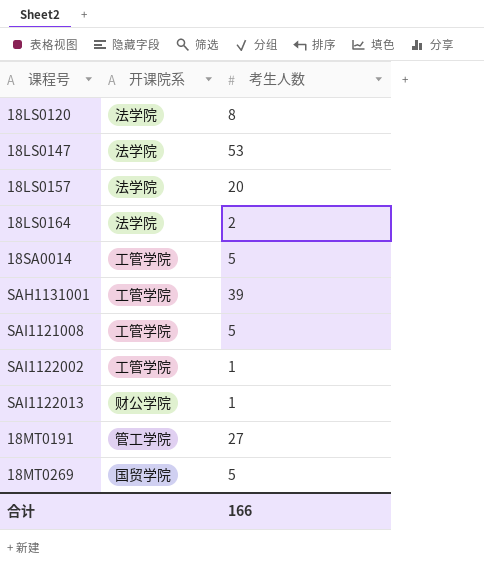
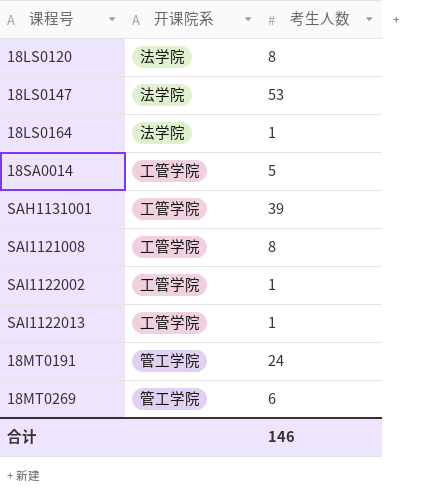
row 18LS0157: 法学院 | 20 -> none
18LS0164 | 考生人数: 2 -> 1
SAI1121008 | 考生人数: 5 -> 8
SAI1122013 | 开课院系: 财公学院 -> 工管学院
18MT0191 | 考生人数: 27 -> 24
18MT0269 | 开课院系: 国贸学院 -> 管工学院
18MT0269 | 考生人数: 5 -> 6
合计 | 考生人数: 166 -> 146

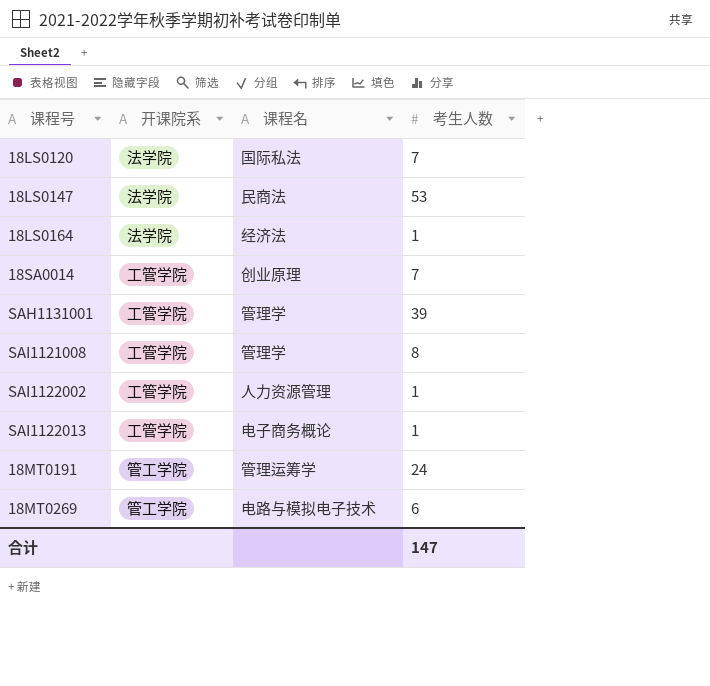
column 课程名 | position: none -> 3
18LS0120 | 考生人数: 8 -> 7
18SA0014 | 考生人数: 5 -> 7
合计 | 考生人数: 146 -> 147

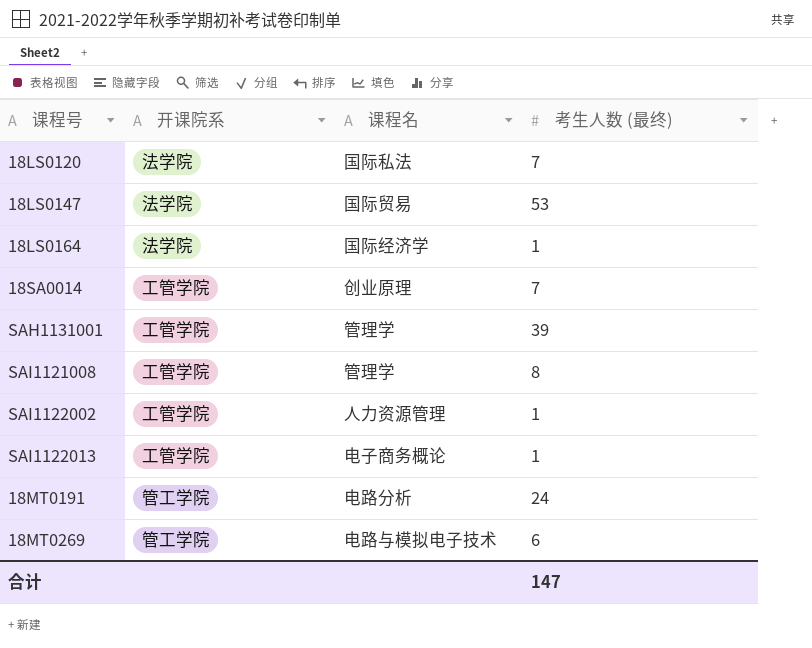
column name: 考生人数 -> 考生人数 (最终)
18LS0147 | 课程名: 民商法 -> 国际贸易
18LS0164 | 课程名: 经济法 -> 国际经济学
18MT0191 | 课程名: 管理运筹学 -> 电路分析

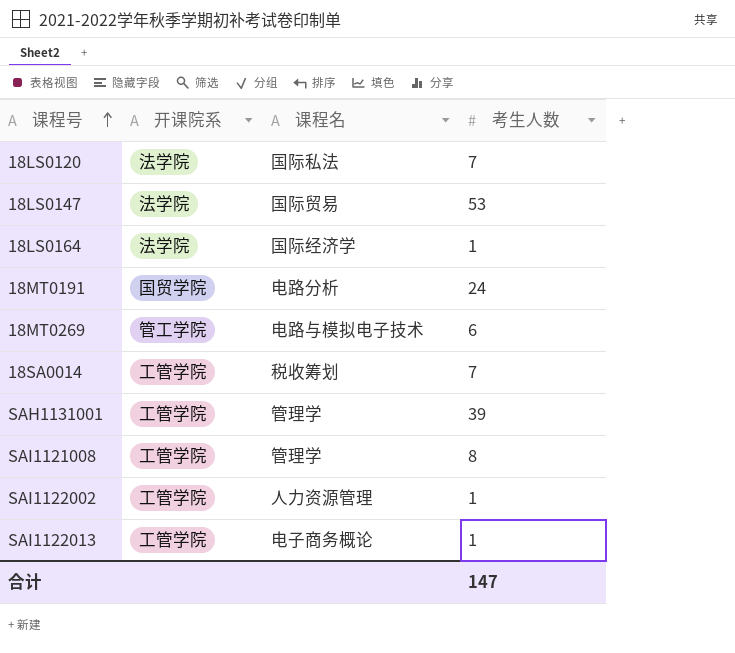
row order: none -> 课程号 ascending
column name: 考生人数 (最终) -> 考生人数
18MT0191 | 开课院系: 管工学院 -> 国贸学院
18SA0014 | 课程名: 创业原理 -> 税收筹划

